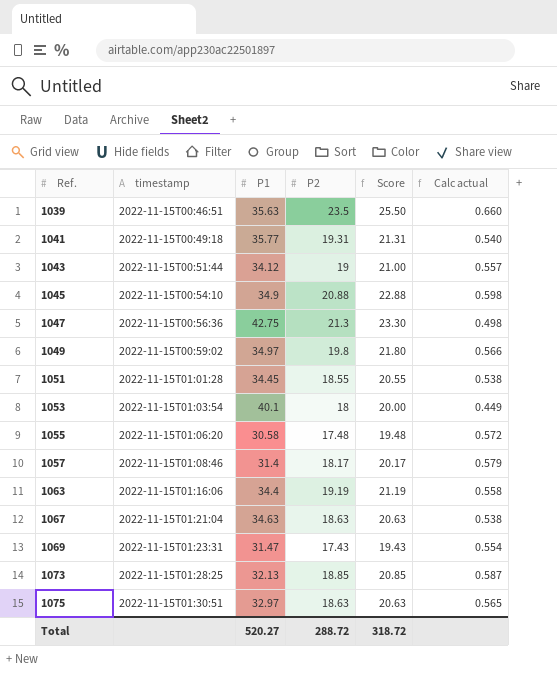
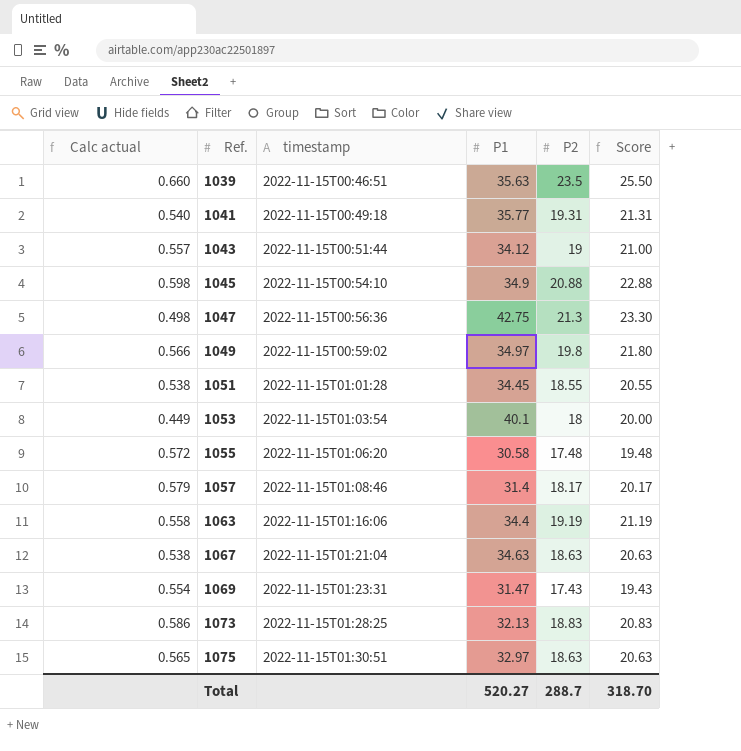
column Calc actual | position: 6 -> 1
1073 | Calc actual: 0.587 -> 0.586
1073 | P2: 18.85 -> 18.83
1073 | Score: 20.85 -> 20.83
Total | P2: 288.72 -> 288.7
Total | Score: 318.72 -> 318.70

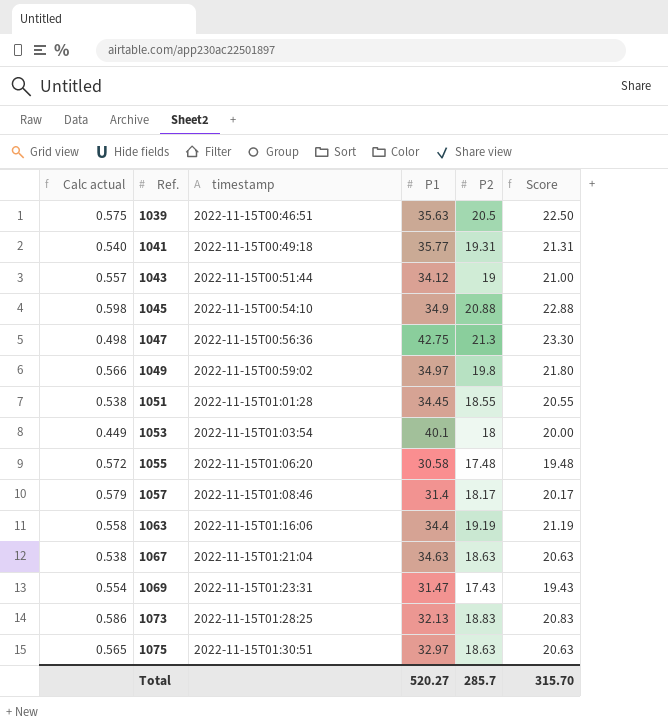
1039 | Calc actual: 0.660 -> 0.575
1039 | P2: 23.5 -> 20.5
1039 | Score: 25.50 -> 22.50
Total | P2: 288.7 -> 285.7
Total | Score: 318.70 -> 315.70

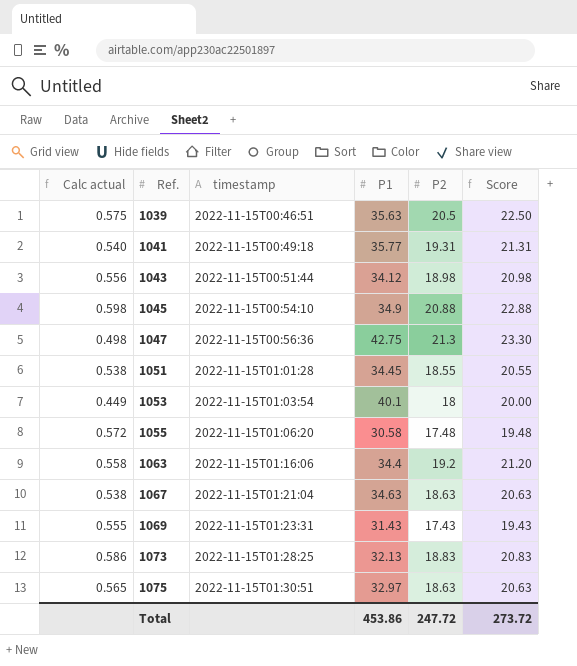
row 1049: 0.566 | 2022-11-15T00:59:02 | 34.97 | 19.8 | 21.80 -> none
row 1057: 0.579 | 2022-11-15T01:08:46 | 31.4 | 18.17 | 20.17 -> none
1043 | Calc actual: 0.557 -> 0.556
1043 | P2: 19 -> 18.98
1043 | Score: 21.00 -> 20.98
1063 | P2: 19.19 -> 19.2
1063 | Score: 21.19 -> 21.20
1069 | Calc actual: 0.554 -> 0.555
1069 | P1: 31.47 -> 31.43
Total | P1: 520.27 -> 453.86
Total | P2: 285.7 -> 247.72
Total | Score: 315.70 -> 273.72

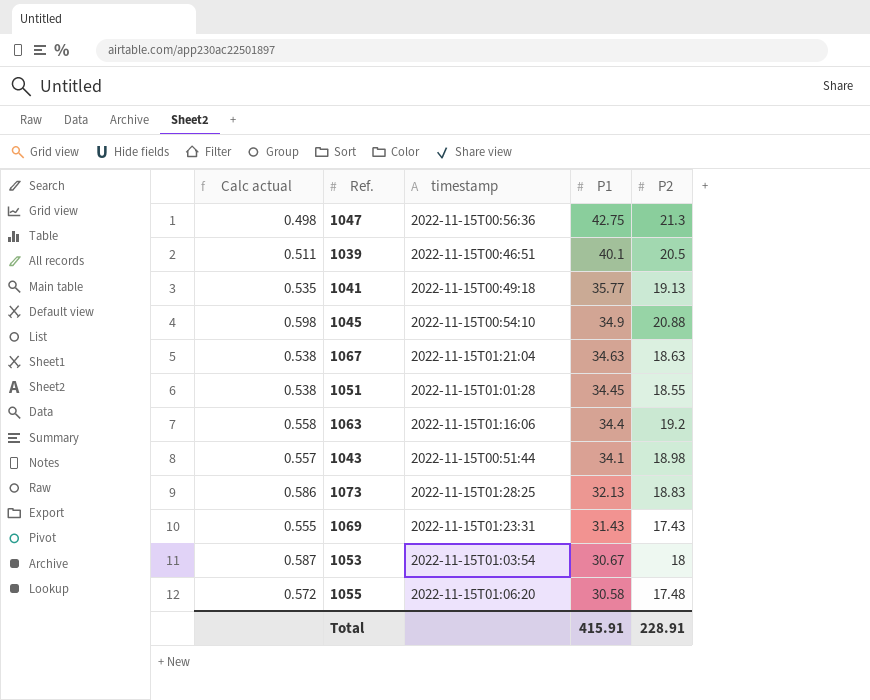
row order: Ref. ascending -> P1 descending
column Score | formula: [P2] + 2 -> none
row 1075: 0.565 | 2022-11-15T01:30:51 | 32.97 | 18.63 | 20.63 -> none
1039 | Calc actual: 0.575 -> 0.511
1039 | P1: 35.63 -> 40.1
1041 | Calc actual: 0.540 -> 0.535
1041 | P2: 19.31 -> 19.13
1043 | Calc actual: 0.556 -> 0.557
1043 | P1: 34.12 -> 34.1
1053 | Calc actual: 0.449 -> 0.587
1053 | P1: 40.1 -> 30.67
Total | P1: 453.86 -> 415.91
Total | P2: 247.72 -> 228.91

